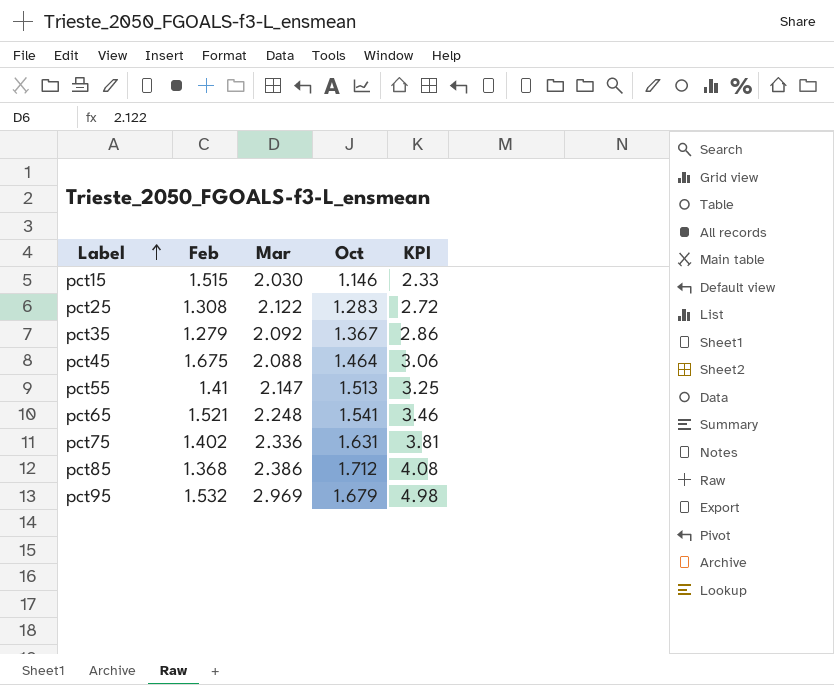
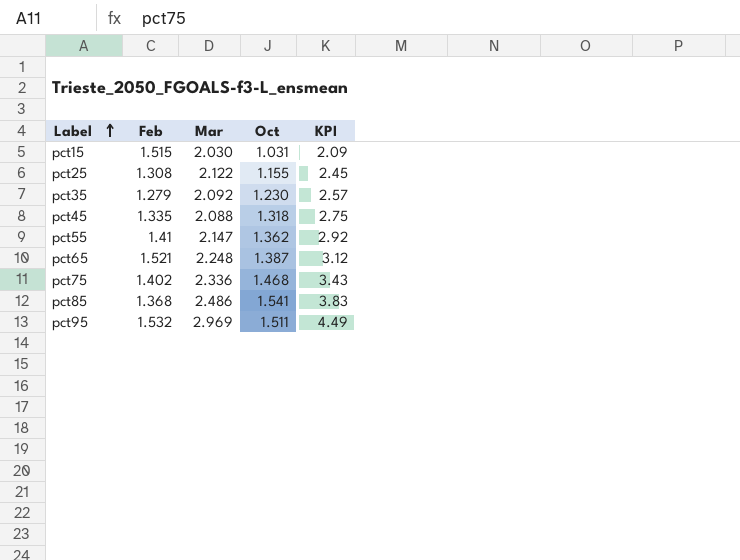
pct15 | Oct: 1.146 -> 1.031
pct15 | KPI: 2.33 -> 2.09
pct25 | Oct: 1.283 -> 1.155
pct25 | KPI: 2.72 -> 2.45
pct35 | Oct: 1.367 -> 1.230
pct35 | KPI: 2.86 -> 2.57
pct45 | Feb: 1.675 -> 1.335
pct45 | Oct: 1.464 -> 1.318
pct45 | KPI: 3.06 -> 2.75
pct55 | Oct: 1.513 -> 1.362
pct55 | KPI: 3.25 -> 2.92
pct65 | Oct: 1.541 -> 1.387
pct65 | KPI: 3.46 -> 3.12
pct75 | Oct: 1.631 -> 1.468
pct75 | KPI: 3.81 -> 3.43
pct85 | Mar: 2.386 -> 2.486
pct85 | Oct: 1.712 -> 1.541
pct85 | KPI: 4.08 -> 3.83
pct95 | Oct: 1.679 -> 1.511
pct95 | KPI: 4.98 -> 4.49

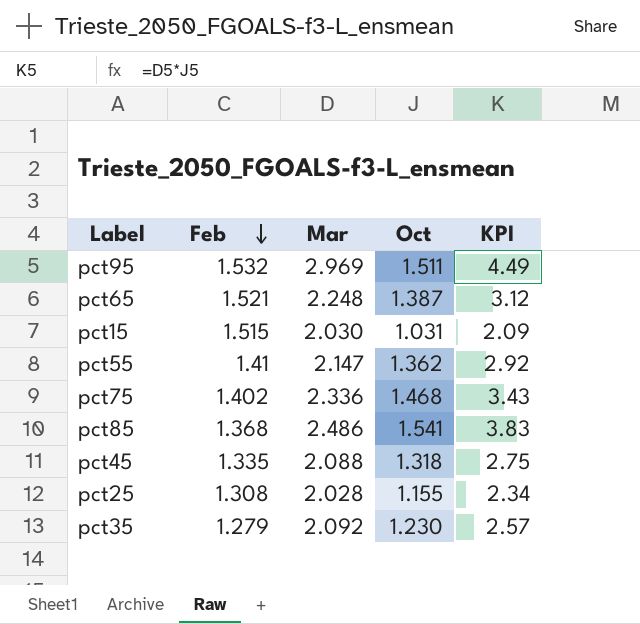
row order: Label ascending -> Feb descending
pct25 | Mar: 2.122 -> 2.028
pct25 | KPI: 2.45 -> 2.34

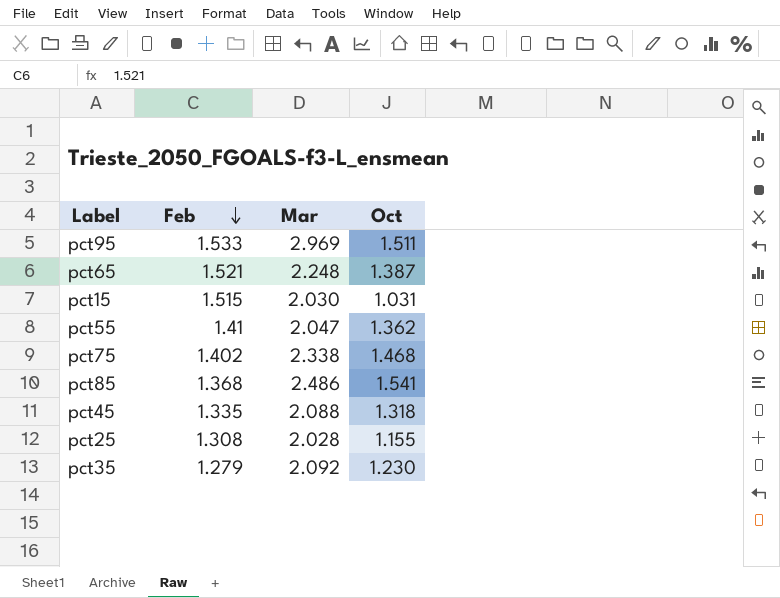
column KPI | formula: [Mar] * [Oct] -> none
pct95 | Feb: 1.532 -> 1.533
pct55 | Mar: 2.147 -> 2.047
pct75 | Mar: 2.336 -> 2.338

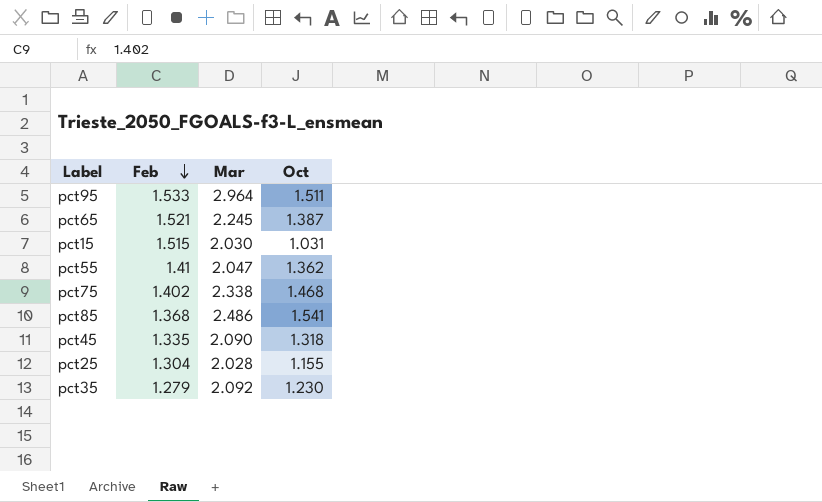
pct95 | Mar: 2.969 -> 2.964
pct65 | Mar: 2.248 -> 2.245
pct45 | Mar: 2.088 -> 2.090
pct25 | Feb: 1.308 -> 1.304

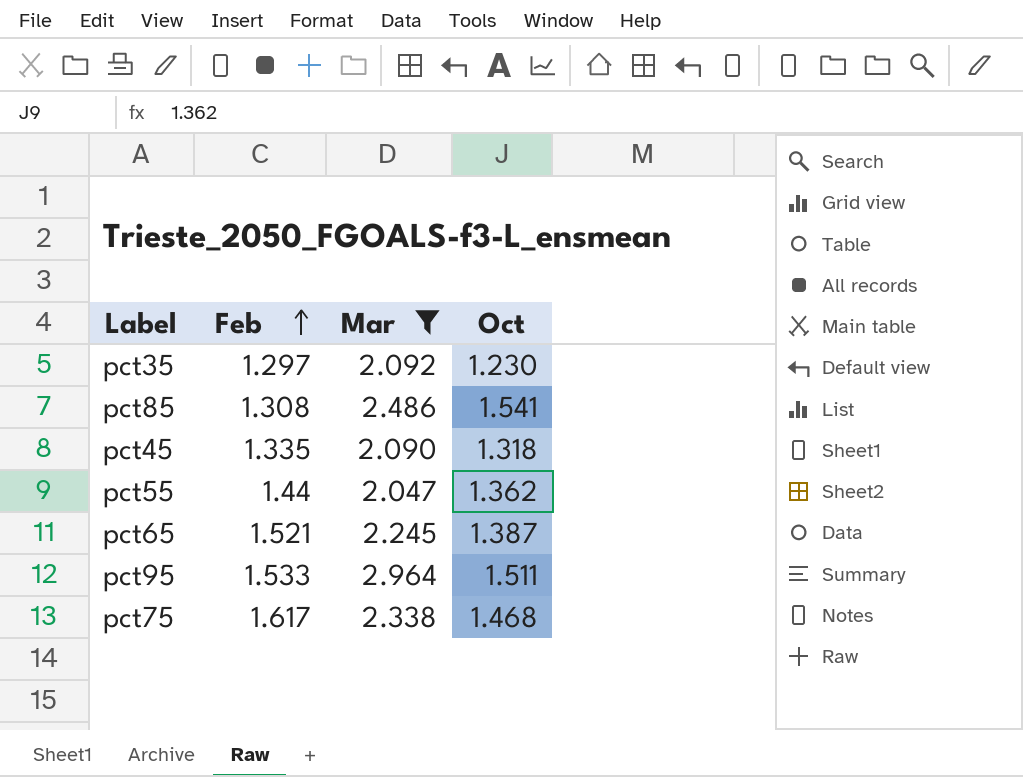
filter: none -> Mar >= 2.047
row order: Feb descending -> Feb ascending
pct35 | Feb: 1.279 -> 1.297
pct85 | Feb: 1.368 -> 1.308
pct55 | Feb: 1.41 -> 1.44
pct75 | Feb: 1.402 -> 1.617

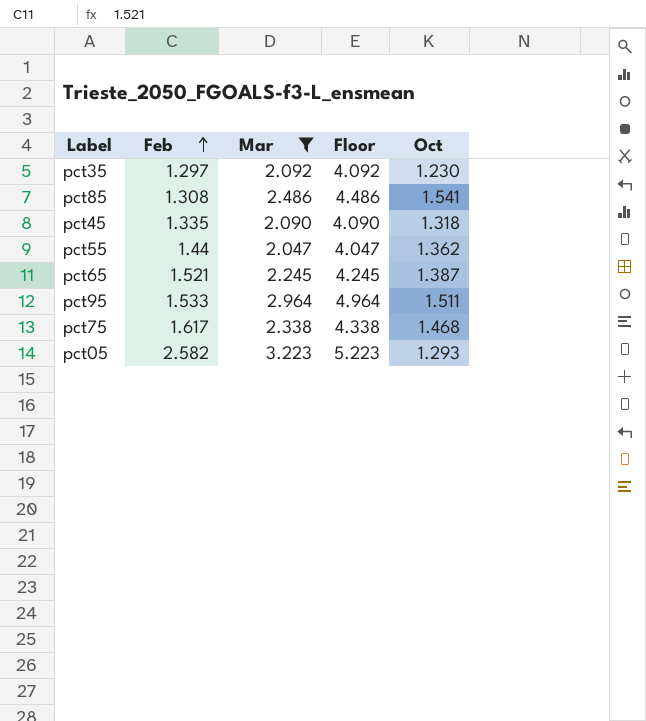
column Floor | formula: none -> [Mar] + 2
row pct05: none -> 2.582 | 3.223 | 5.223 | 1.293

